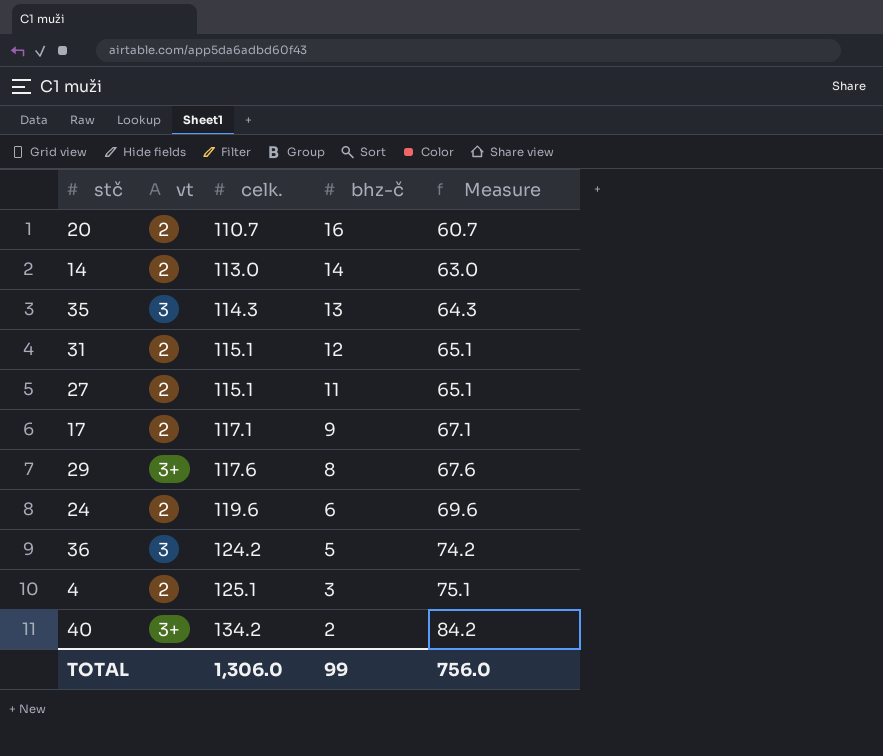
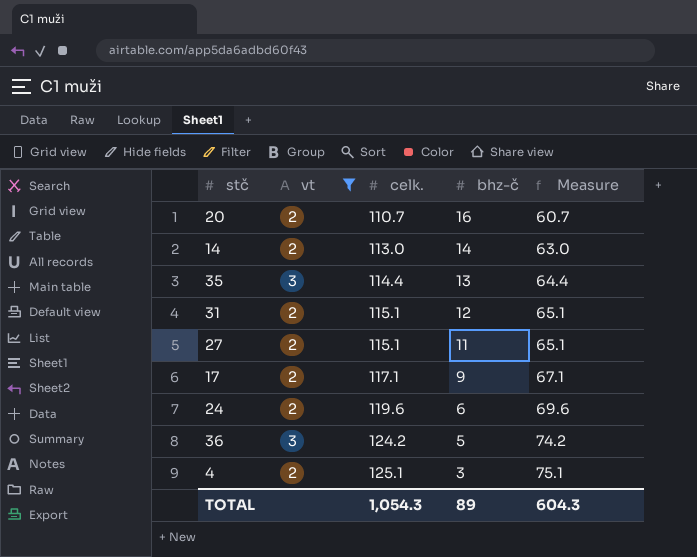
filter: none -> vt != 3+
35 | celk.: 114.3 -> 114.4
35 | Measure: 64.3 -> 64.4
TOTAL | celk.: 1,306.0 -> 1,054.3
TOTAL | bhz-č: 99 -> 89
TOTAL | Measure: 756.0 -> 604.3

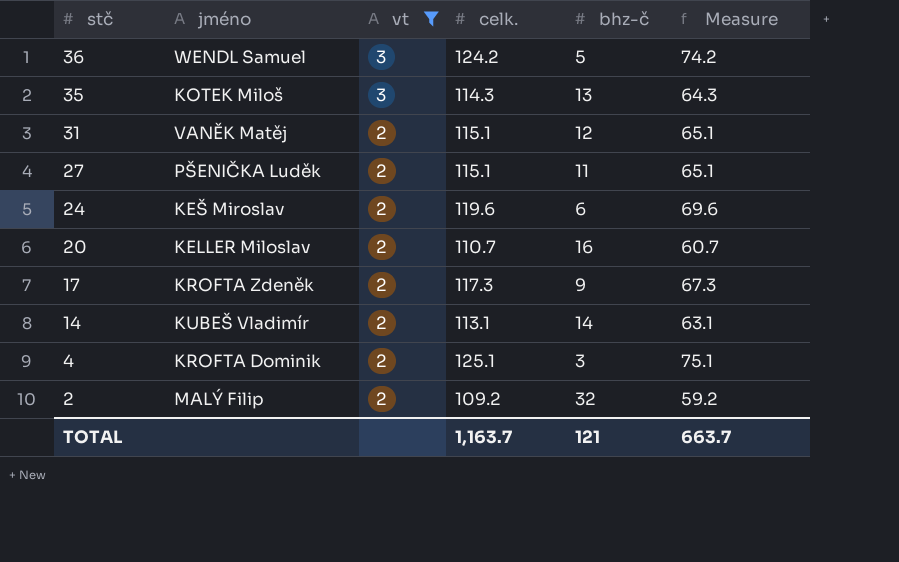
row order: celk. ascending -> stč descending
column jméno | position: none -> 2
35 | celk.: 114.4 -> 114.3
35 | Measure: 64.4 -> 64.3
17 | celk.: 117.1 -> 117.3
17 | Measure: 67.1 -> 67.3
14 | celk.: 113.0 -> 113.1
14 | Measure: 63.0 -> 63.1
row 2: none -> MALÝ Filip | 2 | 109.2 | 32 | 59.2
TOTAL | celk.: 1,054.3 -> 1,163.7
TOTAL | bhz-č: 89 -> 121
TOTAL | Measure: 604.3 -> 663.7

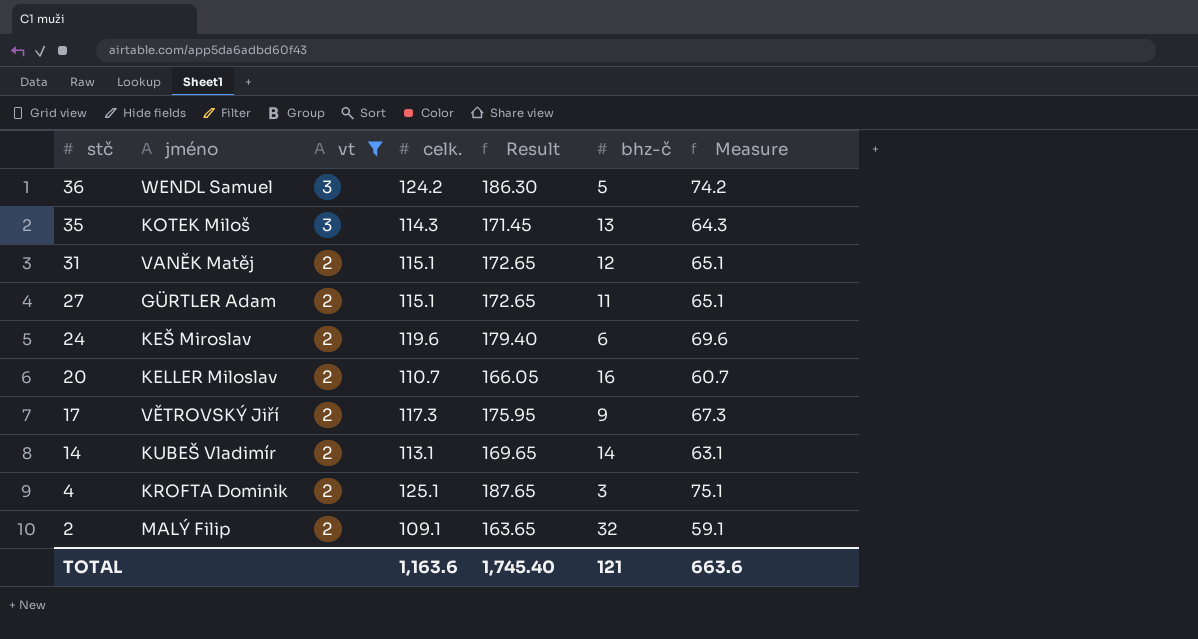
column Result | formula: none -> [celk.] * 1.5
27 | jméno: PŠENIČKA Luděk -> GÜRTLER Adam
17 | jméno: KROFTA Zdeněk -> VĚTROVSKÝ Jiří
2 | celk.: 109.2 -> 109.1
2 | Measure: 59.2 -> 59.1
TOTAL | celk.: 1,163.7 -> 1,163.6
TOTAL | Measure: 663.7 -> 663.6

